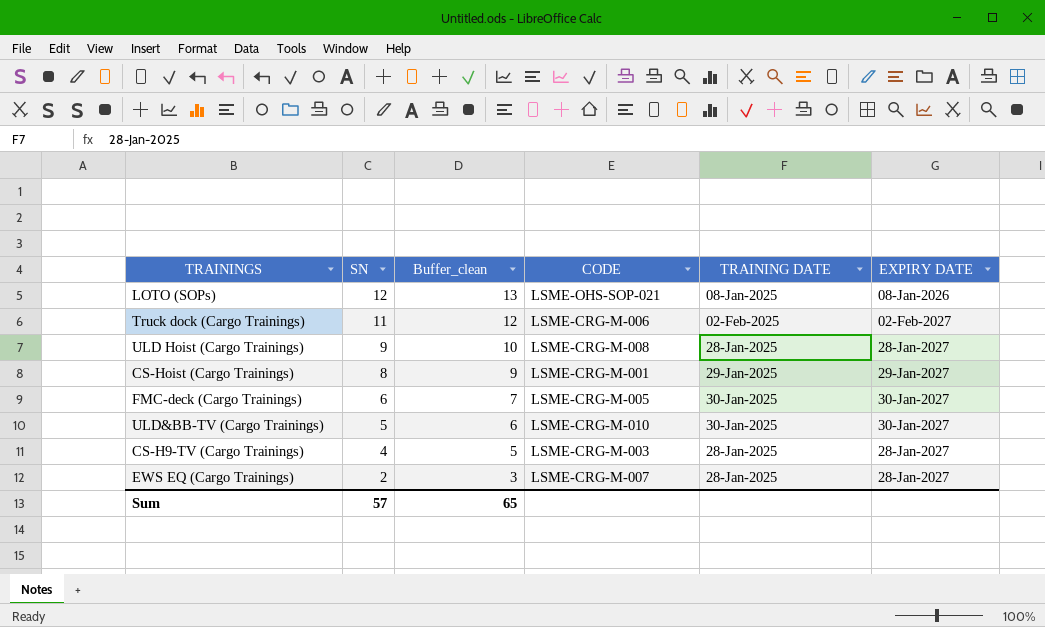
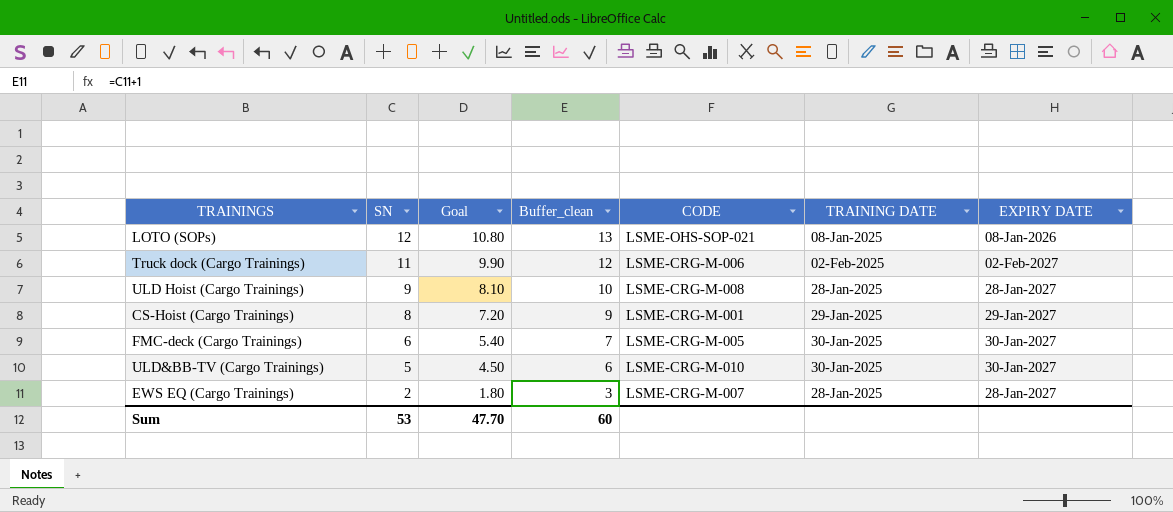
column Goal | formula: none -> [SN] * 0.9
row CS-H9-TV (Cargo Trainings): 4 | 5 | LSME-CRG-M-003 | 28-Jan-2025 | 28-Jan-2027 -> none
Sum | SN: 57 -> 53
Sum | Buffer_clean: 65 -> 60

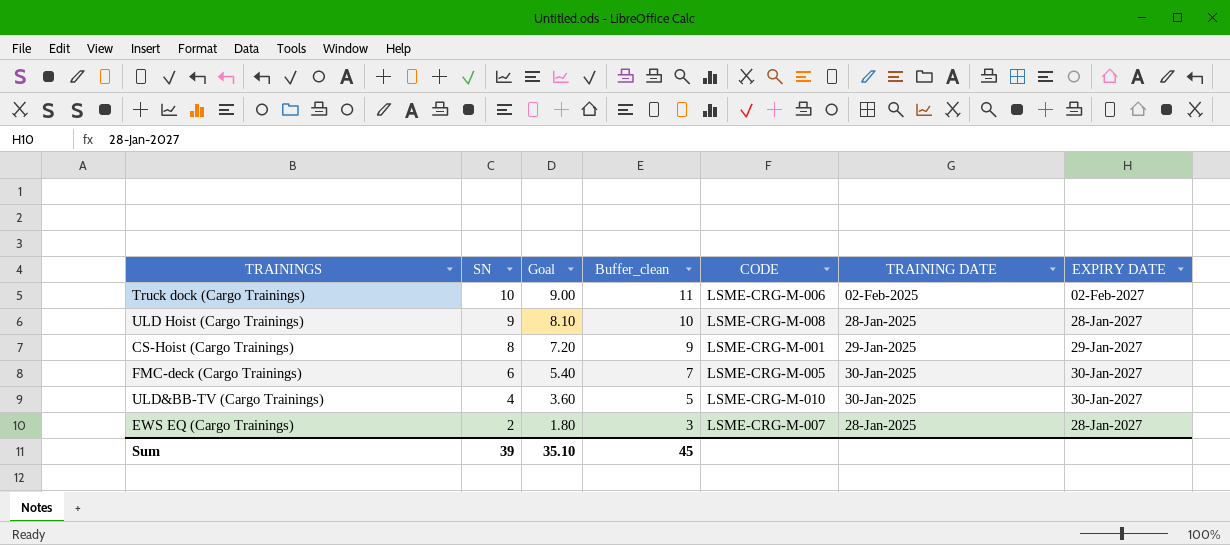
row LOTO (SOPs): 12 | 10.80 | 13 | LSME-OHS-SOP-021 | 08-Jan-2025 | 08-Jan-2026 -> none
Truck dock (Cargo Trainings) | SN: 11 -> 10
Truck dock (Cargo Trainings) | Goal: 9.90 -> 9.00
Truck dock (Cargo Trainings) | Buffer_clean: 12 -> 11
ULD&BB-TV (Cargo Trainings) | SN: 5 -> 4
ULD&BB-TV (Cargo Trainings) | Goal: 4.50 -> 3.60
ULD&BB-TV (Cargo Trainings) | Buffer_clean: 6 -> 5
Sum | SN: 53 -> 39
Sum | Goal: 47.70 -> 35.10
Sum | Buffer_clean: 60 -> 45

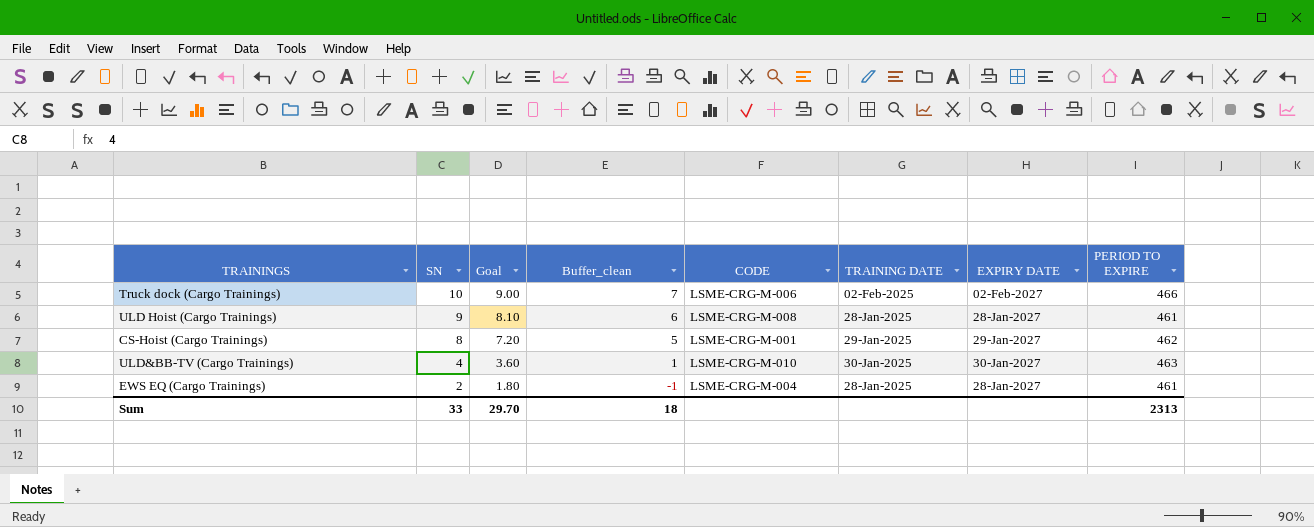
column Buffer_clean | formula: [SN] + 1 -> [SN] - 3
column PERIOD TO EXPIRE | position: none -> 8
row FMC-deck (Cargo Trainings): 6 | 5.40 | 7 | LSME-CRG-M-005 | 30-Jan-2025 | 30-Jan-2027 -> none
EWS EQ (Cargo Trainings) | CODE: LSME-CRG-M-007 -> LSME-CRG-M-004
Sum | SN: 39 -> 33
Sum | Goal: 35.10 -> 29.70
Sum | Buffer_clean: 45 -> 18

